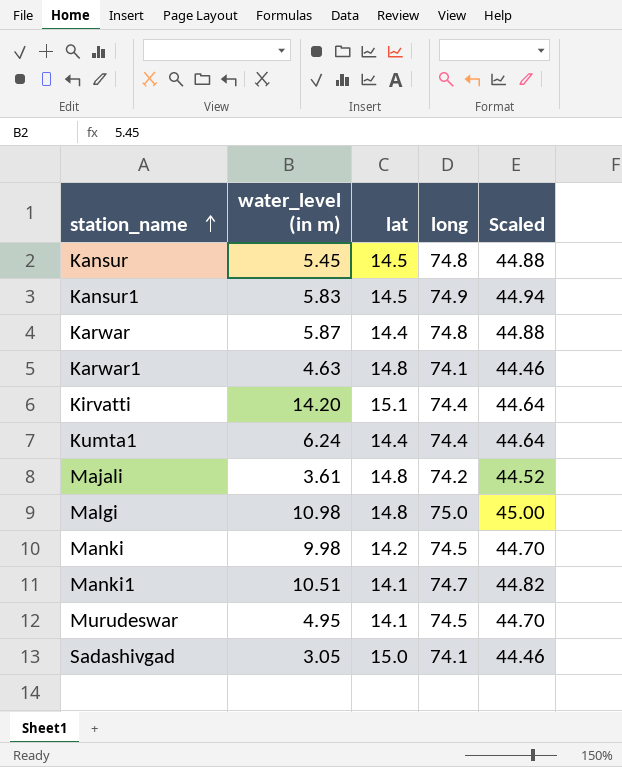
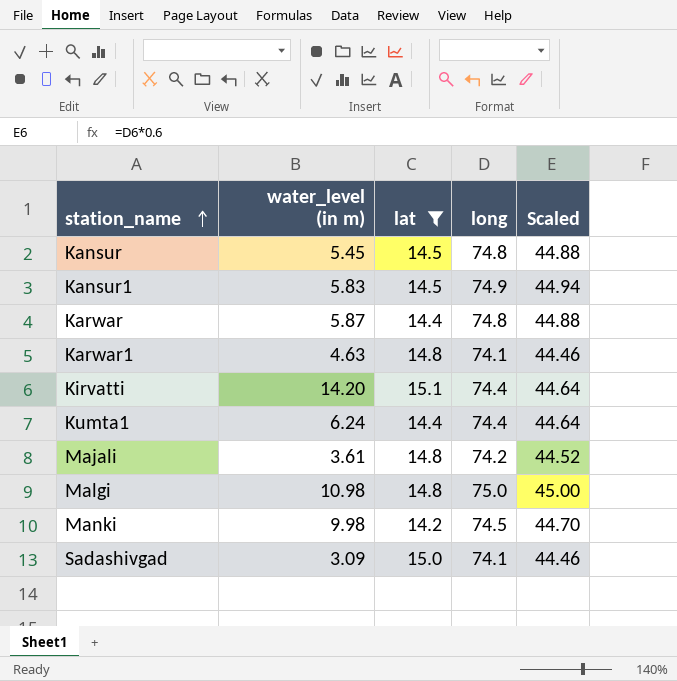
filter: none -> lat != 14.1
Sadashivgad | water_level (in m): 3.05 -> 3.09

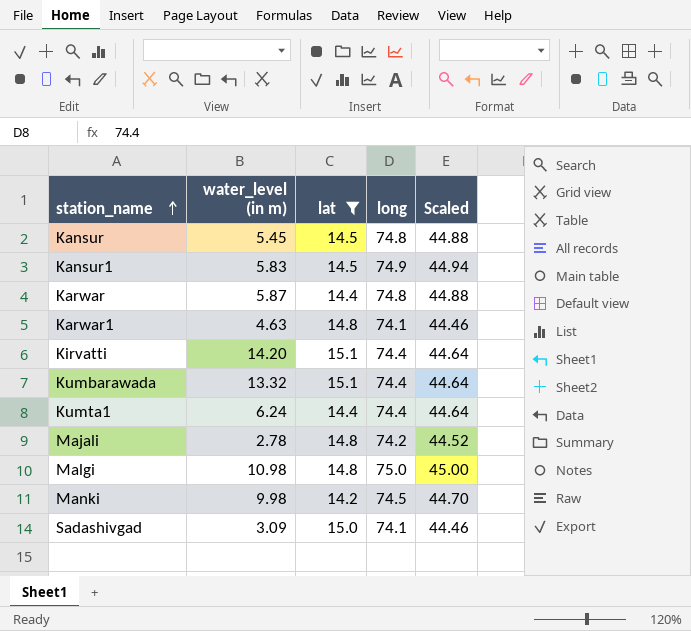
row Kumbarawada: none -> 13.32 | 15.1 | 74.4 | 44.64
Majali | water_level (in m): 3.61 -> 2.78

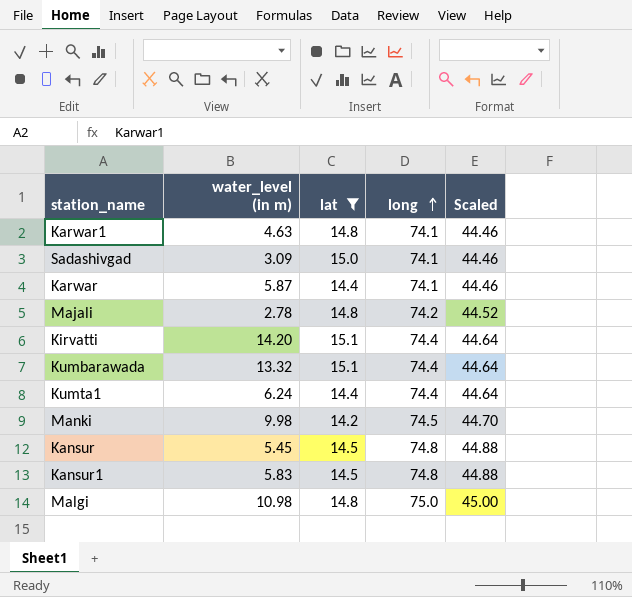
row order: station_name ascending -> long ascending
Karwar | long: 74.8 -> 74.1
Karwar | Scaled: 44.88 -> 44.46
Kansur1 | long: 74.9 -> 74.8
Kansur1 | Scaled: 44.94 -> 44.88

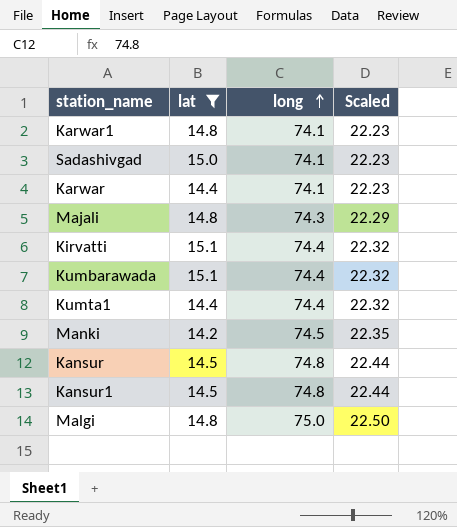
column water_level (in m) | position: 2 -> none
column Scaled | formula: [long] * 0.6 -> [long] * 0.3
Majali | long: 74.2 -> 74.3

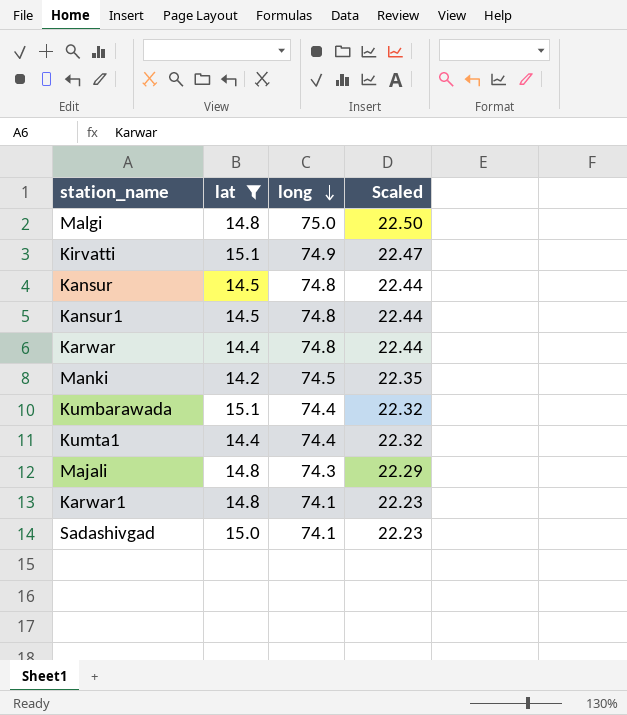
row order: long ascending -> long descending
Kirvatti | long: 74.4 -> 74.9
Kirvatti | Scaled: 22.32 -> 22.47
Karwar | long: 74.1 -> 74.8
Karwar | Scaled: 22.23 -> 22.44

